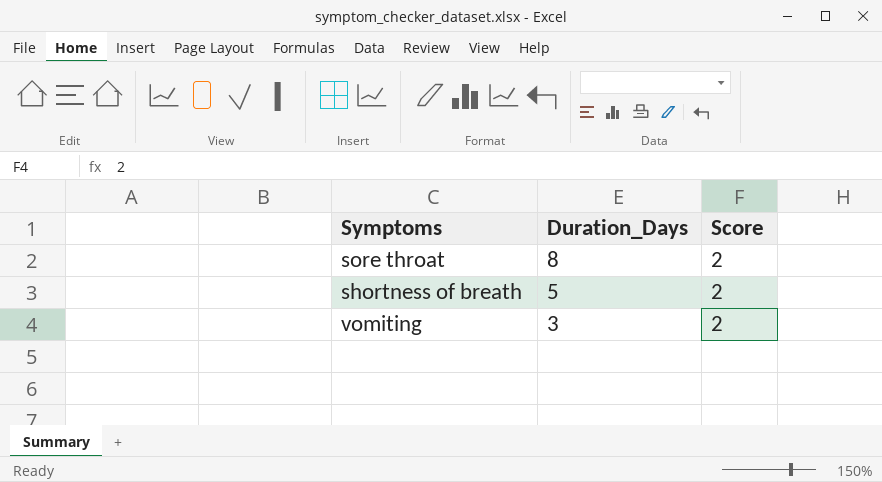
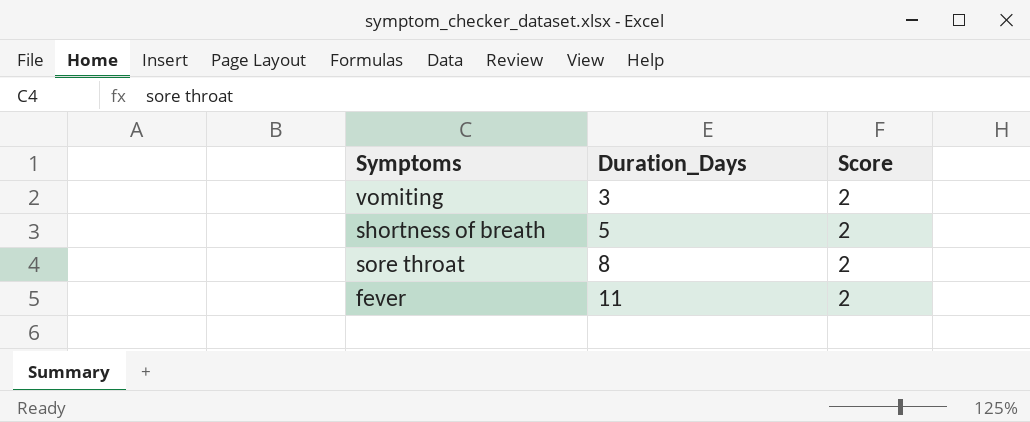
row order: Duration_Days descending -> Duration_Days ascending
row fever: none -> 11 | 2

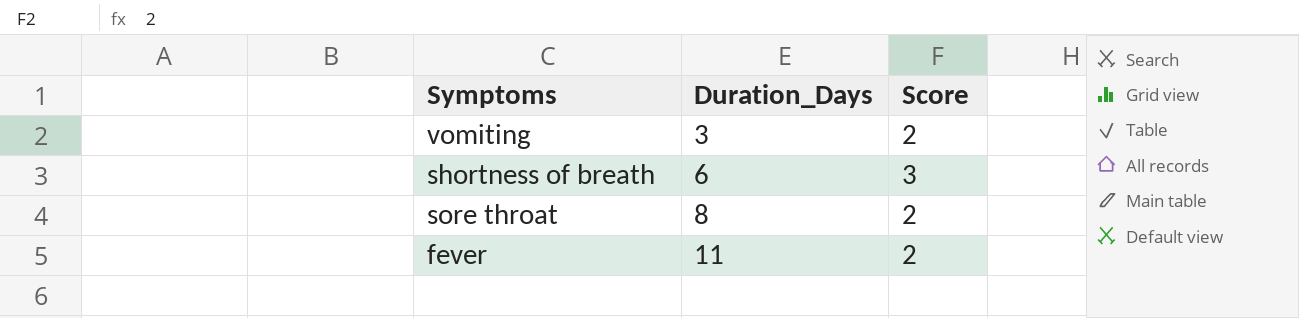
shortness of breath | Duration_Days: 5 -> 6
shortness of breath | Score: 2 -> 3

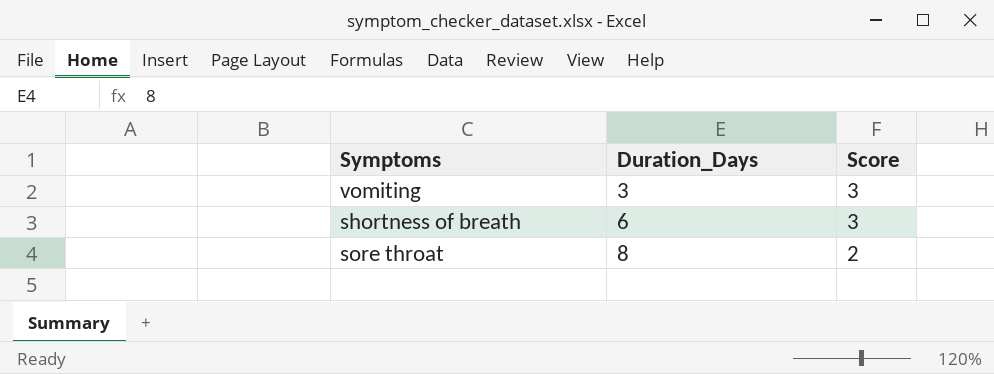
row fever: 11 | 2 -> none
vomiting | Score: 2 -> 3

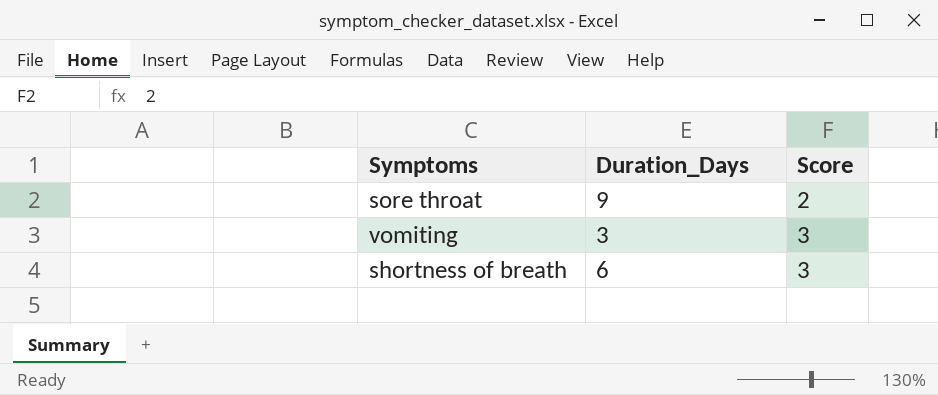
row order: Duration_Days ascending -> Score ascending
sore throat | Duration_Days: 8 -> 9

